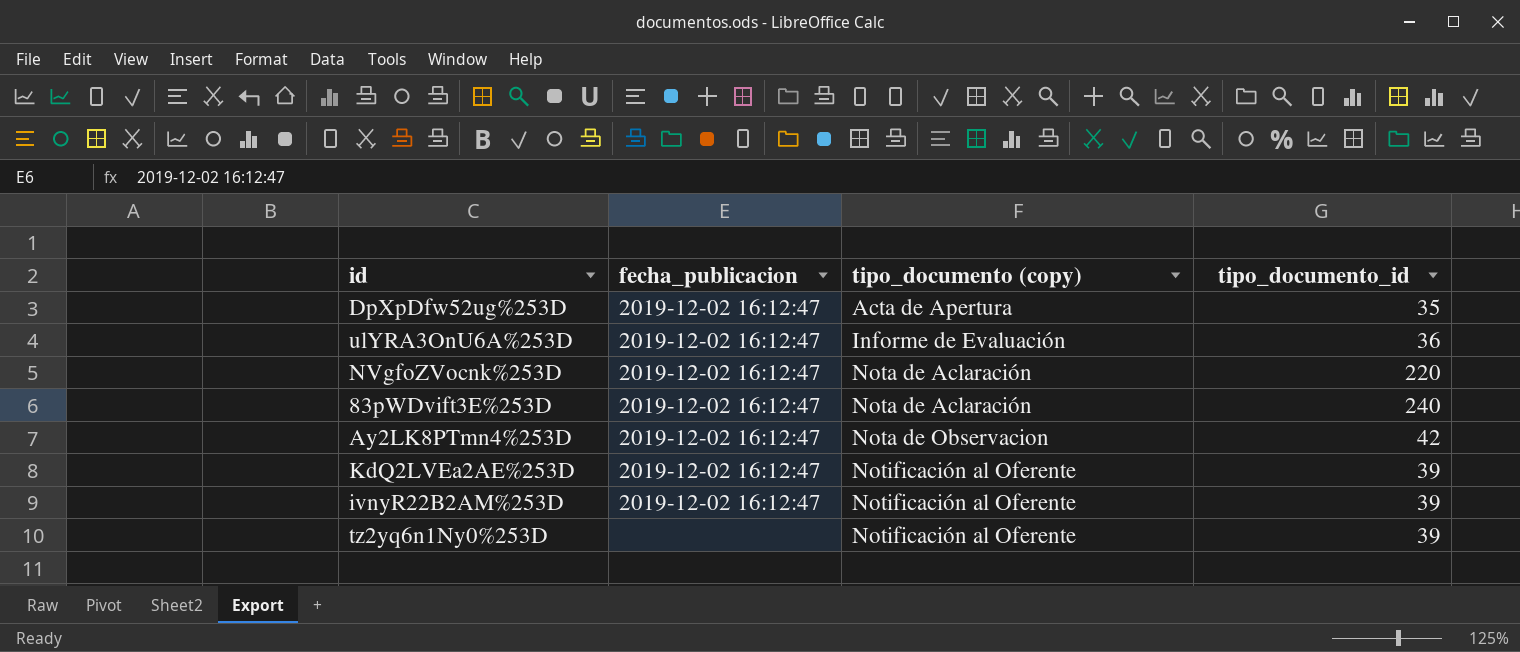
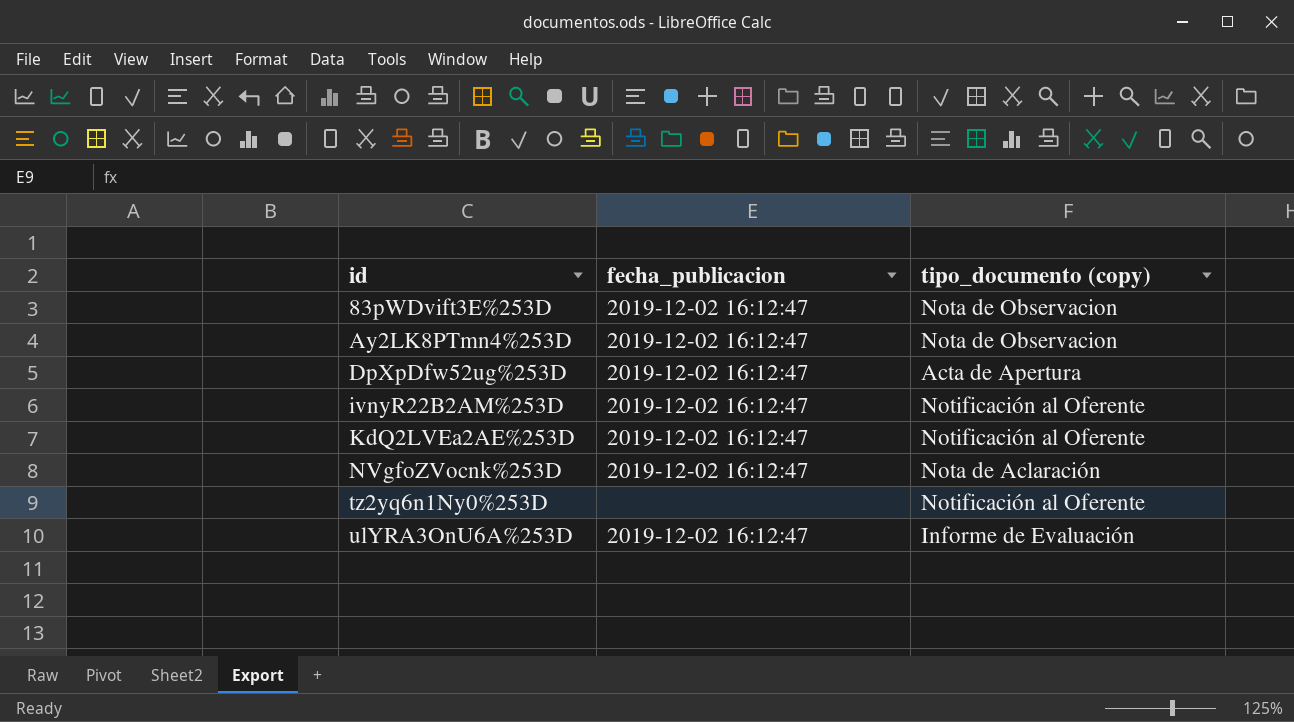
row order: tipo_documento (copy) ascending -> id ascending
column tipo_documento_id | position: 4 -> none
83pWDvift3E%253D | tipo_documento (copy): Nota de Aclaración -> Nota de Observacion

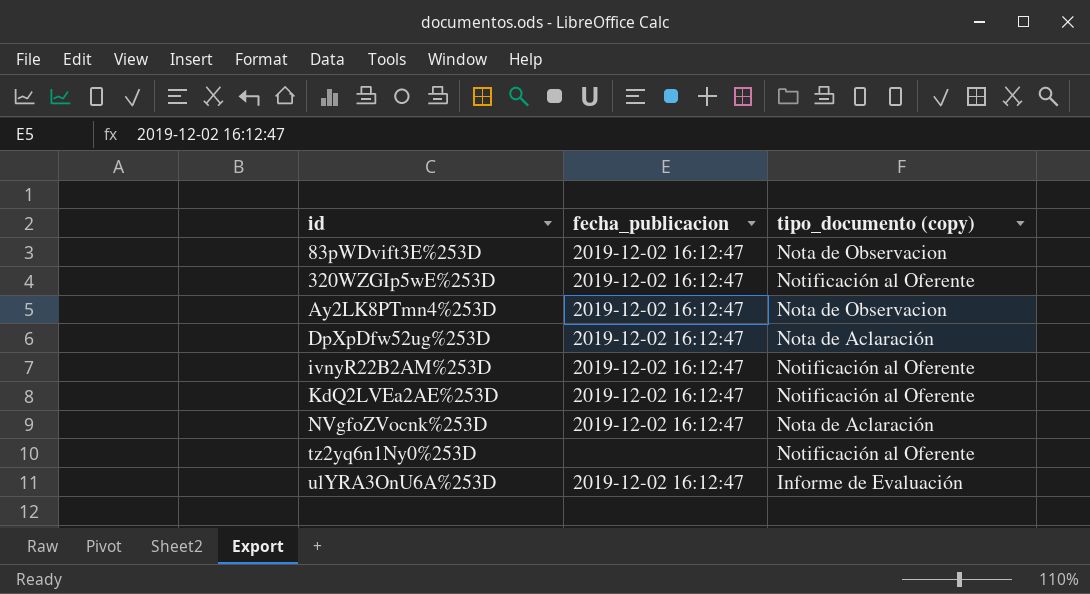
row 320WZGIp5wE%253D: none -> 2019-12-02 16:12:47 | Notificación al Oferente
DpXpDfw52ug%253D | tipo_documento (copy): Acta de Apertura -> Nota de Aclaración

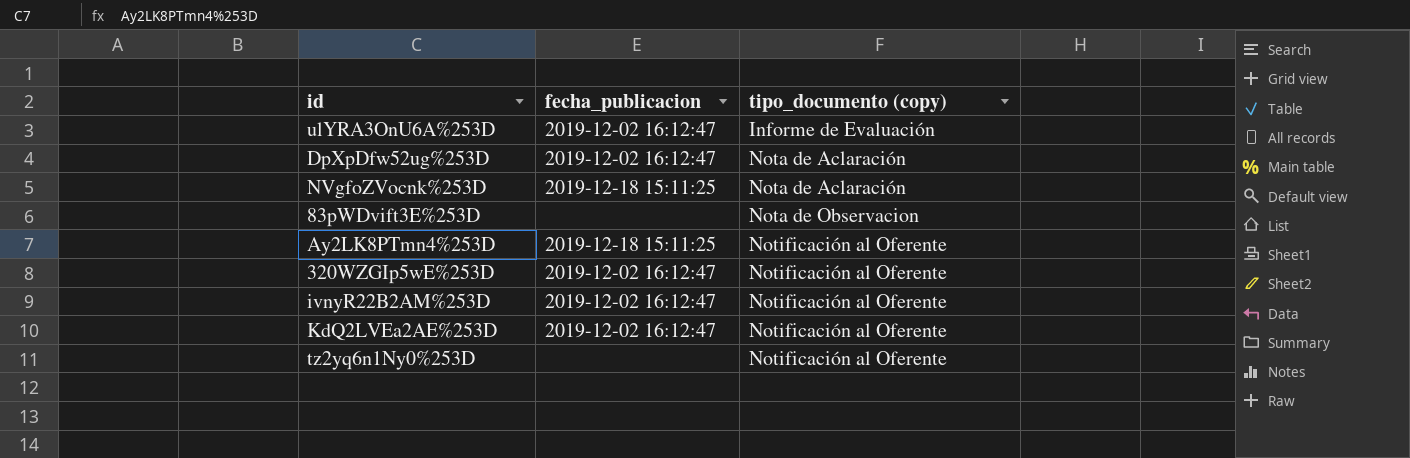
row order: id ascending -> tipo_documento (copy) ascending
NVgfoZVocnk%253D | fecha_publicacion: 2019-12-02 16:12:47 -> 2019-12-18 15:11:25
83pWDvift3E%253D | fecha_publicacion: 2019-12-02 16:12:47 -> none
Ay2LK8PTmn4%253D | fecha_publicacion: 2019-12-02 16:12:47 -> 2019-12-18 15:11:25
Ay2LK8PTmn4%253D | tipo_documento (copy): Nota de Observacion -> Notificación al Oferente

